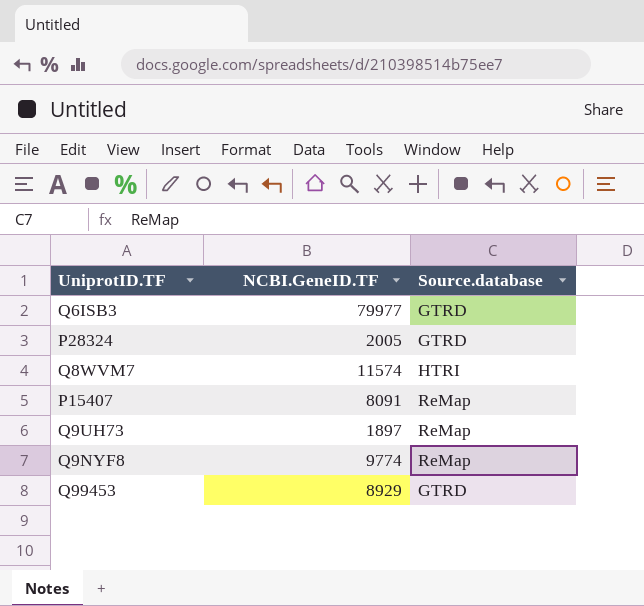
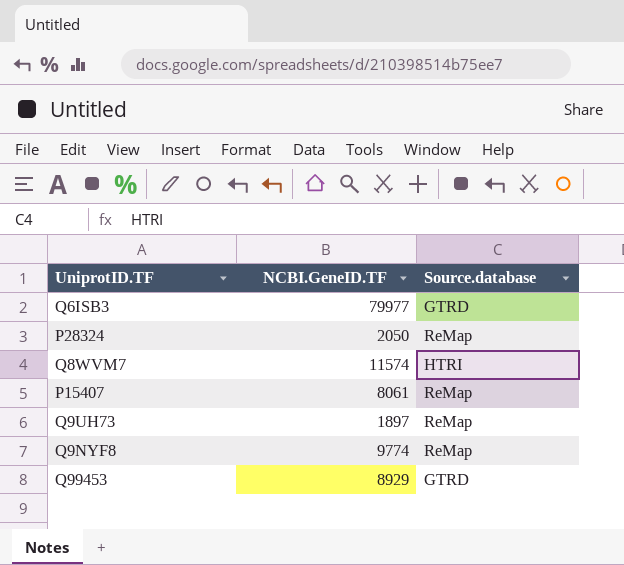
P28324 | NCBI.GeneID.TF: 2005 -> 2050
P28324 | Source.database: GTRD -> ReMap
P15407 | NCBI.GeneID.TF: 8091 -> 8061

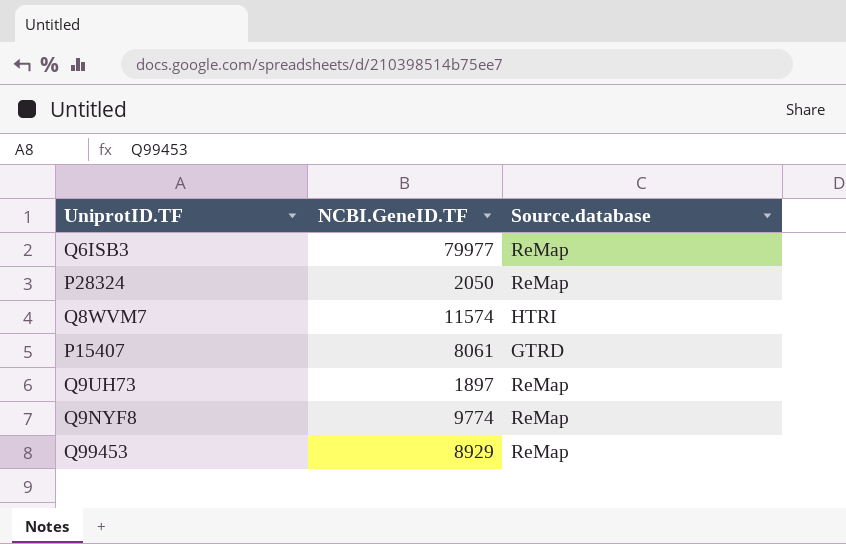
Q6ISB3 | Source.database: GTRD -> ReMap
P15407 | Source.database: ReMap -> GTRD
Q99453 | Source.database: GTRD -> ReMap

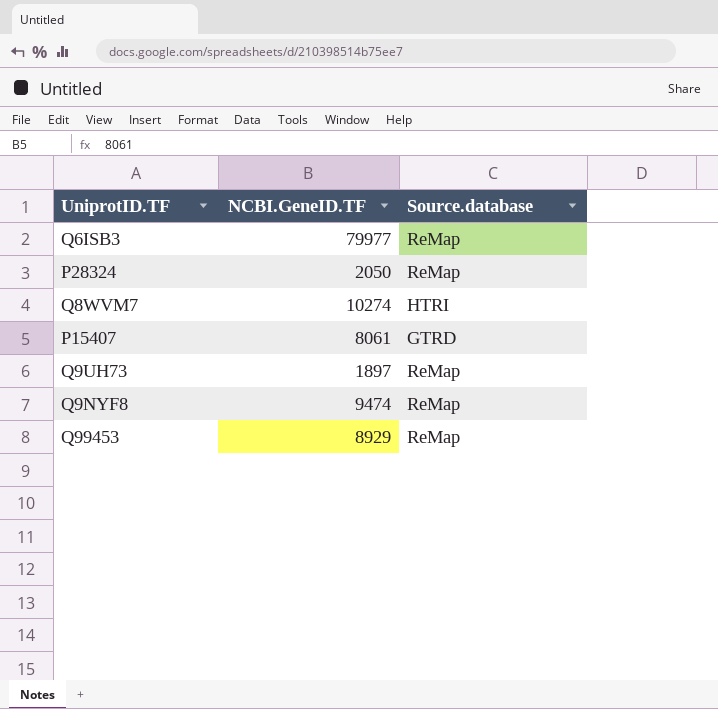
Q8WVM7 | NCBI.GeneID.TF: 11574 -> 10274
Q9NYF8 | NCBI.GeneID.TF: 9774 -> 9474

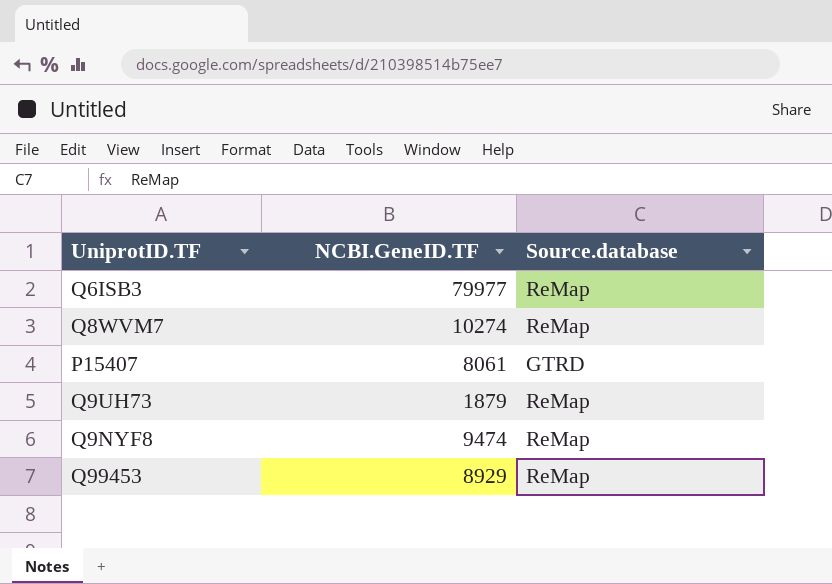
row P28324: 2050 | ReMap -> none
Q8WVM7 | Source.database: HTRI -> ReMap
Q9UH73 | NCBI.GeneID.TF: 1897 -> 1879

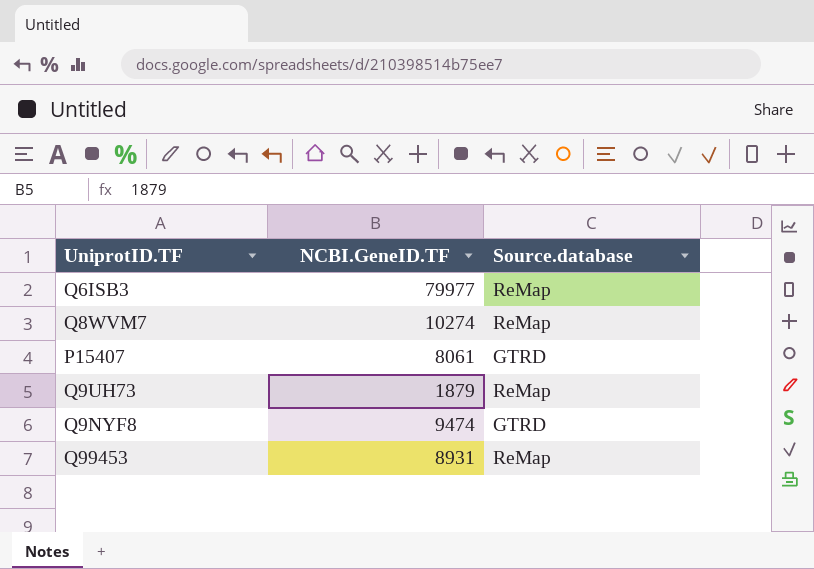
Q9NYF8 | Source.database: ReMap -> GTRD
Q99453 | NCBI.GeneID.TF: 8929 -> 8931

